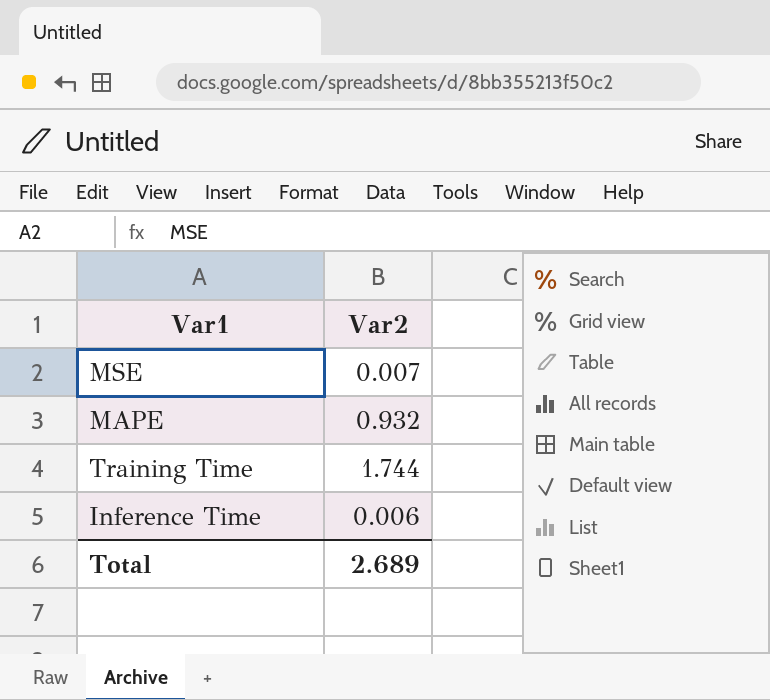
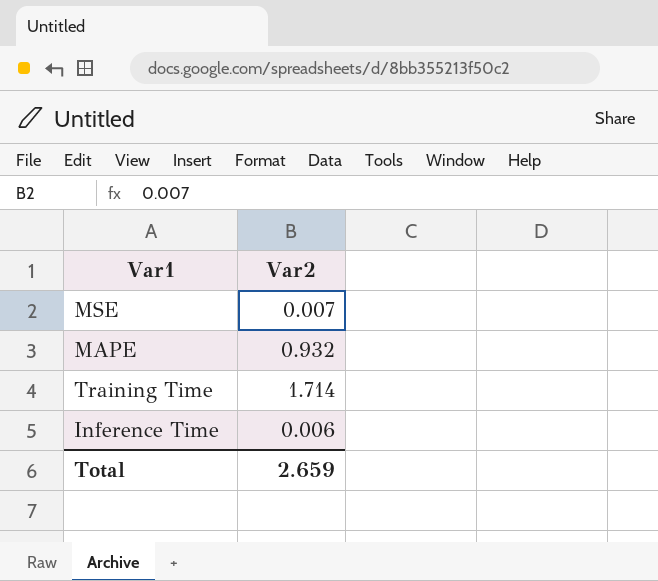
Training Time | Var2: 1.744 -> 1.714
Total | Var2: 2.689 -> 2.659

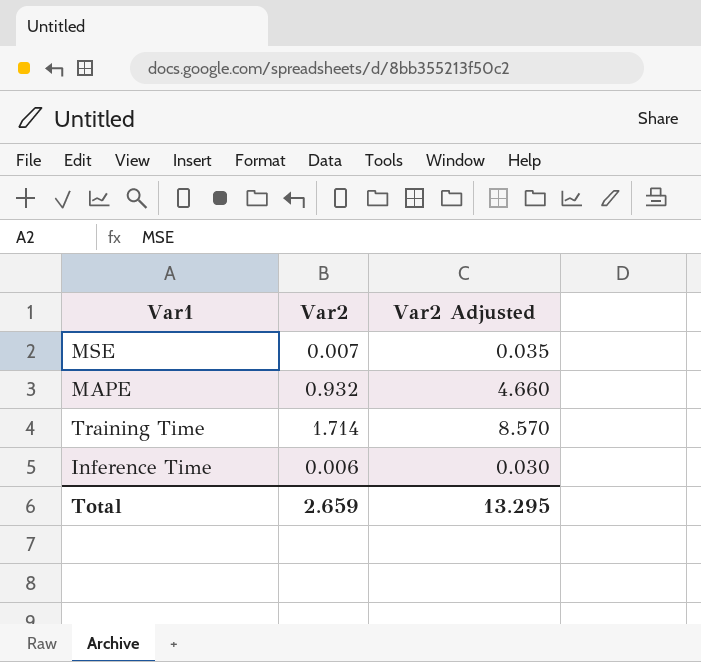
column Var2 Adjusted | formula: none -> [Var2] * 5

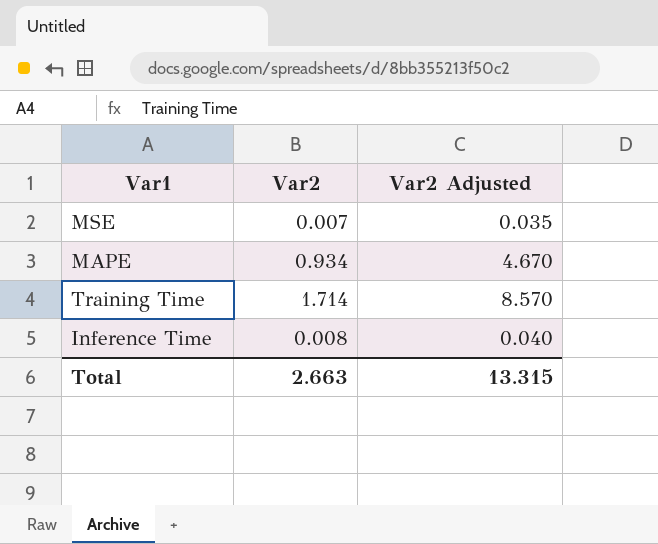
MAPE | Var2: 0.932 -> 0.934
MAPE | Var2 Adjusted: 4.660 -> 4.670
Inference Time | Var2: 0.006 -> 0.008
Inference Time | Var2 Adjusted: 0.030 -> 0.040
Total | Var2: 2.659 -> 2.663
Total | Var2 Adjusted: 13.295 -> 13.315

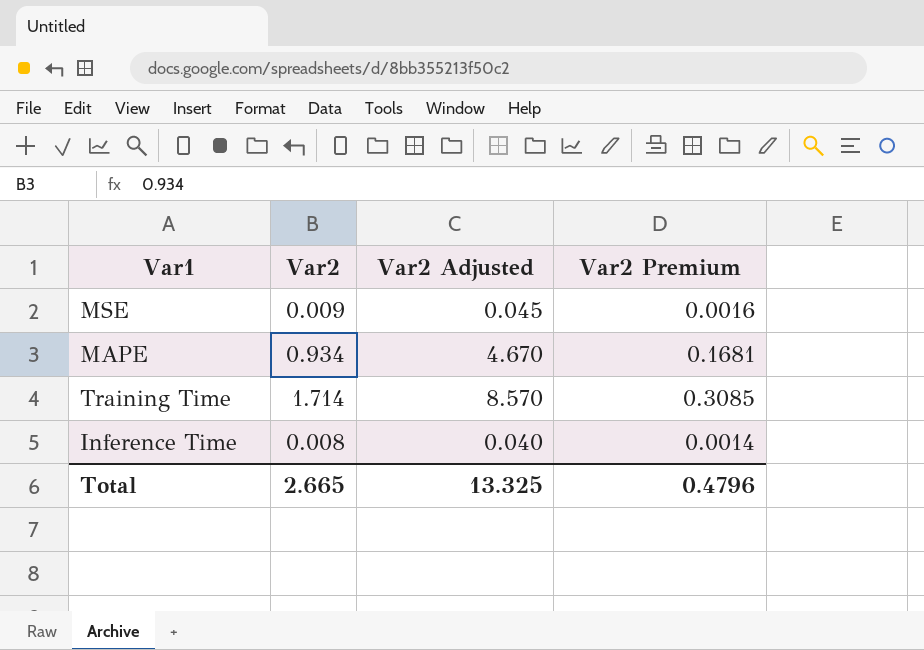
column Var2 Premium | formula: none -> [Var2] * 0.18
MSE | Var2: 0.007 -> 0.009
MSE | Var2 Adjusted: 0.035 -> 0.045
Total | Var2: 2.663 -> 2.665
Total | Var2 Adjusted: 13.315 -> 13.325

